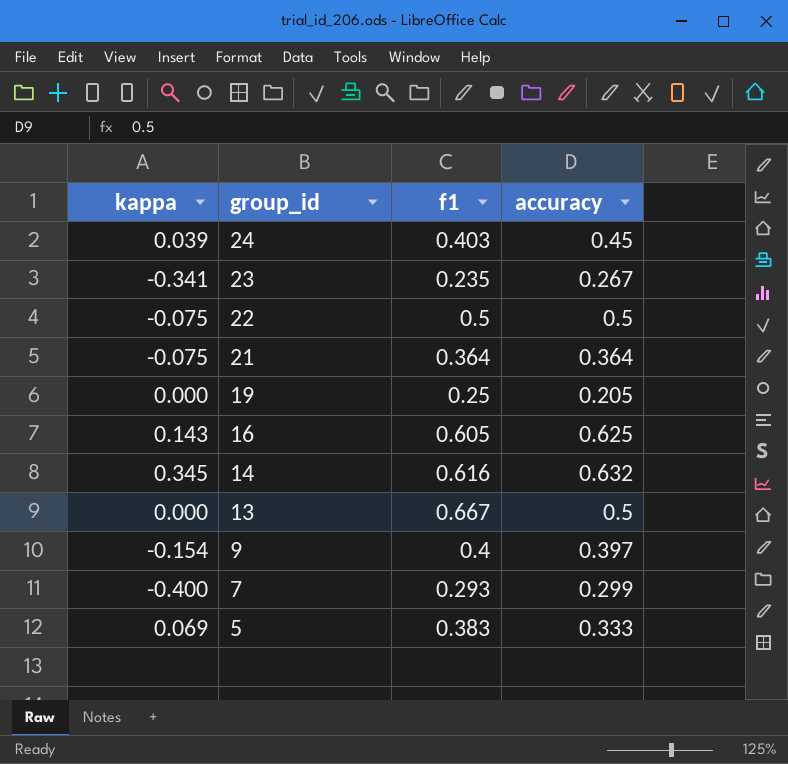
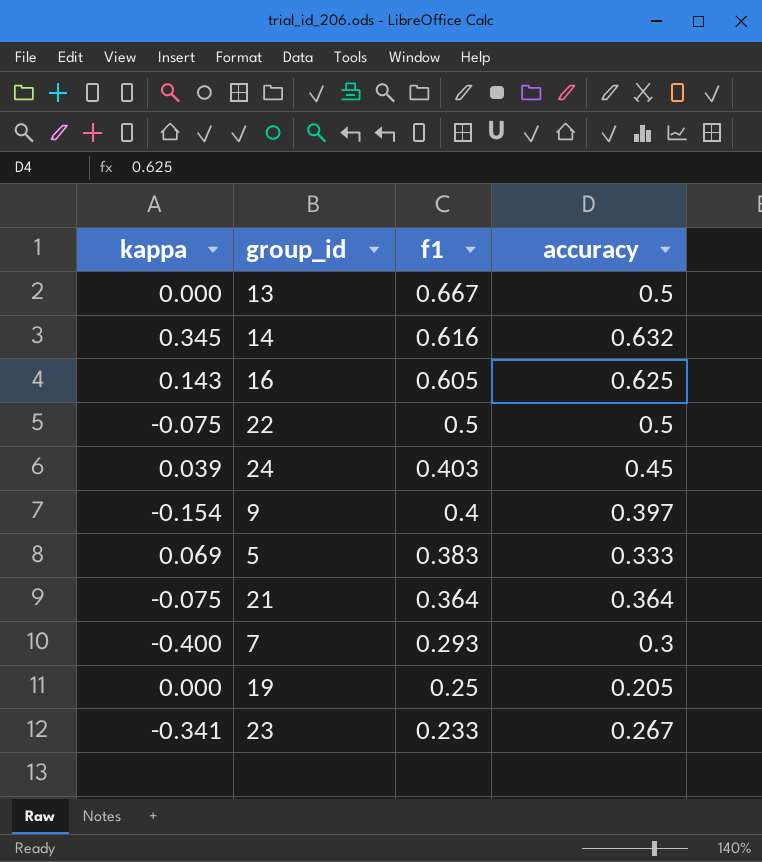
row order: group_id descending -> f1 descending
7 | accuracy: 0.299 -> 0.3
23 | f1: 0.235 -> 0.233

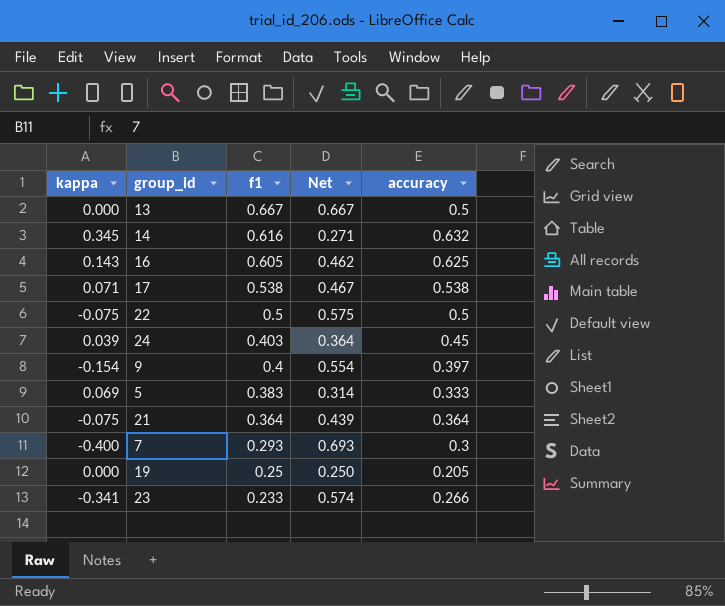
column Net | formula: none -> [f1] - [kappa]
row 17: none -> 0.071 | 0.538 | 0.467 | 0.538
23 | accuracy: 0.267 -> 0.266

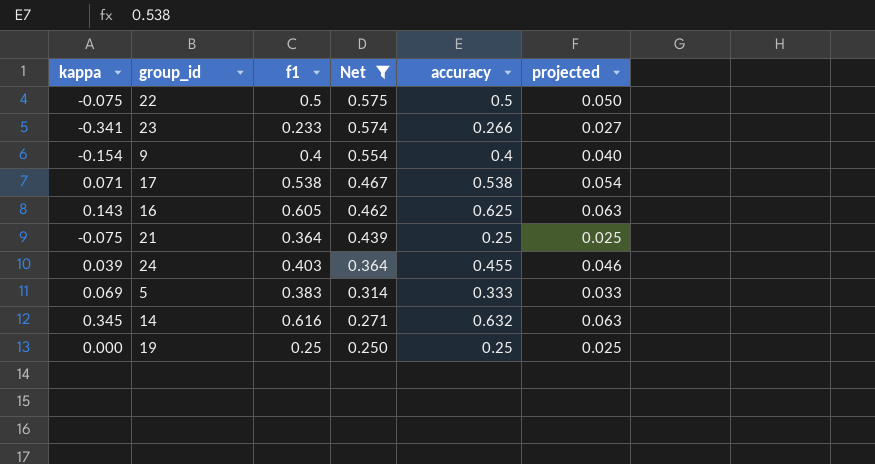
filter: none -> Net <= 0.575
row order: f1 descending -> Net descending
column projected | formula: none -> [accuracy] * 0.1
9 | accuracy: 0.397 -> 0.4
21 | accuracy: 0.364 -> 0.25
24 | accuracy: 0.45 -> 0.455
19 | accuracy: 0.205 -> 0.25

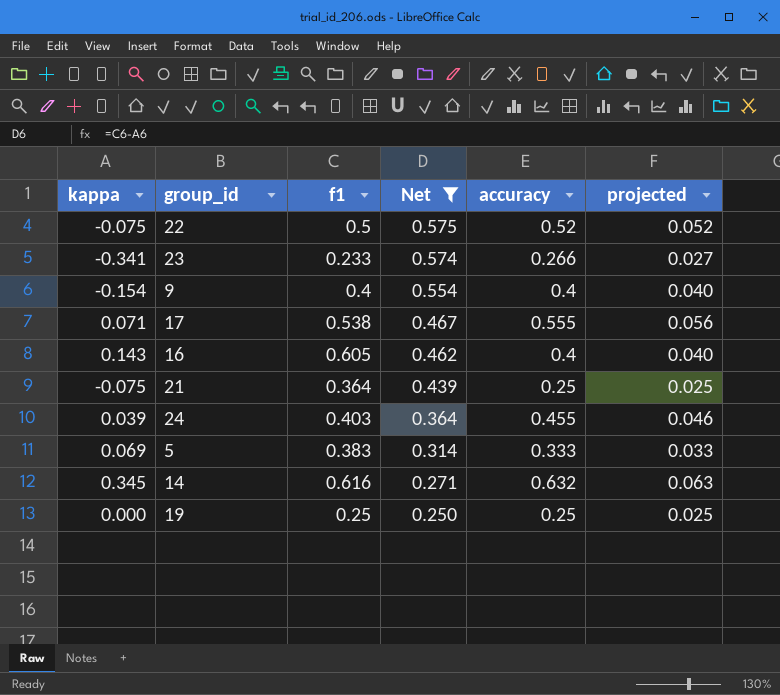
22 | accuracy: 0.5 -> 0.52
22 | projected: 0.050 -> 0.052
17 | accuracy: 0.538 -> 0.555
17 | projected: 0.054 -> 0.056
16 | accuracy: 0.625 -> 0.4
16 | projected: 0.063 -> 0.040

